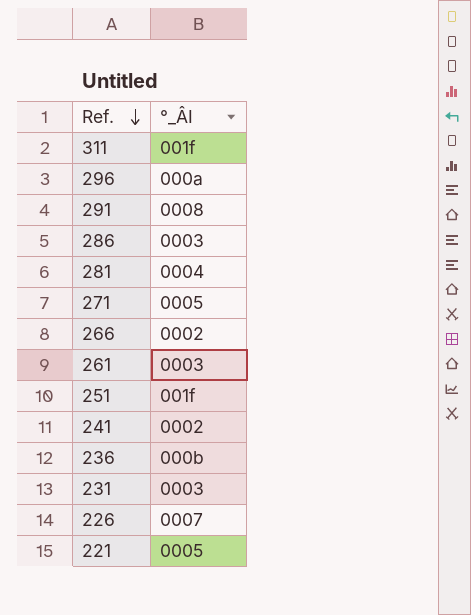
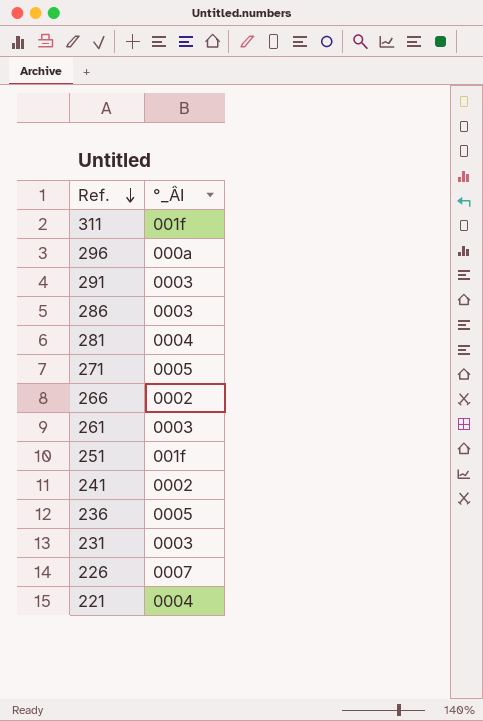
291 | °_ÂI: 0008 -> 0003
236 | °_ÂI: 000b -> 0005
221 | °_ÂI: 0005 -> 0004

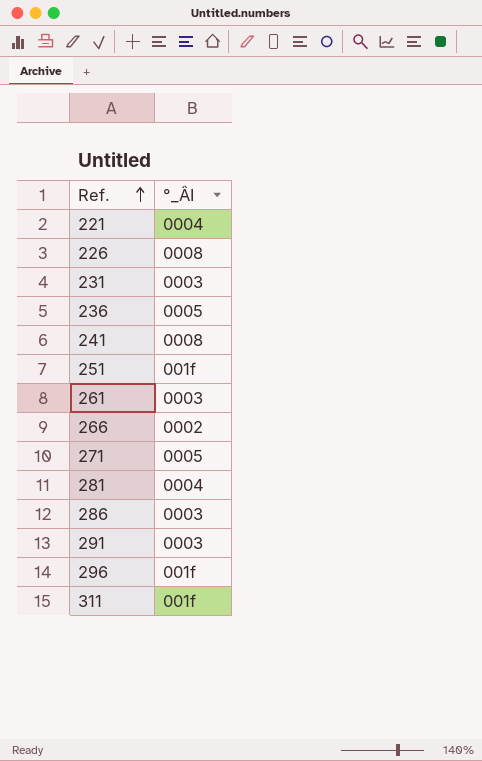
row order: Ref. descending -> Ref. ascending
226 | °_ÂI: 0007 -> 0008
241 | °_ÂI: 0002 -> 0008
296 | °_ÂI: 000a -> 001f

